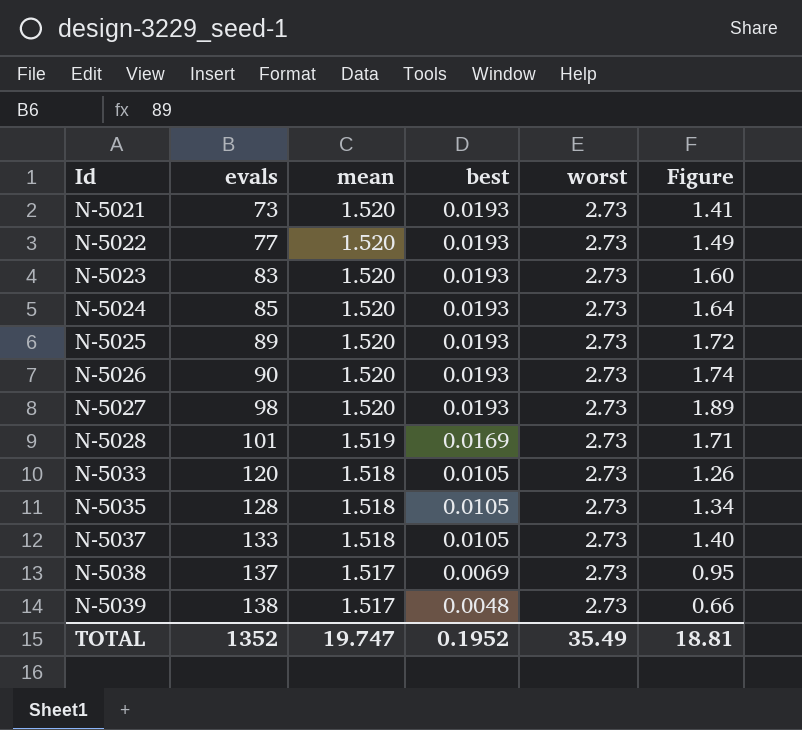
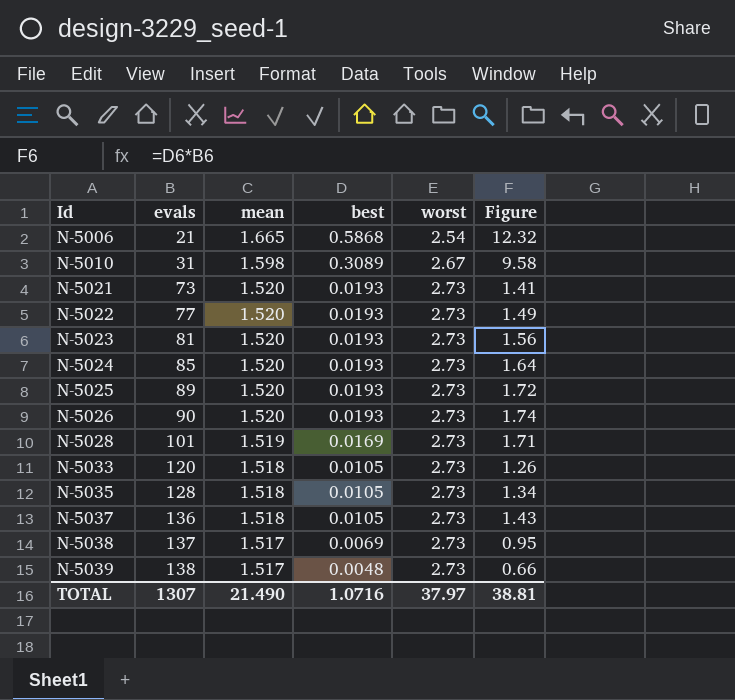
row N-5027: 98 | 1.520 | 0.0193 | 2.73 | 1.89 -> none
row N-5006: none -> 21 | 1.665 | 0.5868 | 2.54 | 12.32
row N-5010: none -> 31 | 1.598 | 0.3089 | 2.67 | 9.58
N-5023 | evals: 83 -> 81
N-5023 | Figure: 1.60 -> 1.56
N-5037 | evals: 133 -> 136
N-5037 | Figure: 1.40 -> 1.43
TOTAL | evals: 1352 -> 1307
TOTAL | mean: 19.747 -> 21.490
TOTAL | best: 0.1952 -> 1.0716
TOTAL | worst: 35.49 -> 37.97
TOTAL | Figure: 18.81 -> 38.81

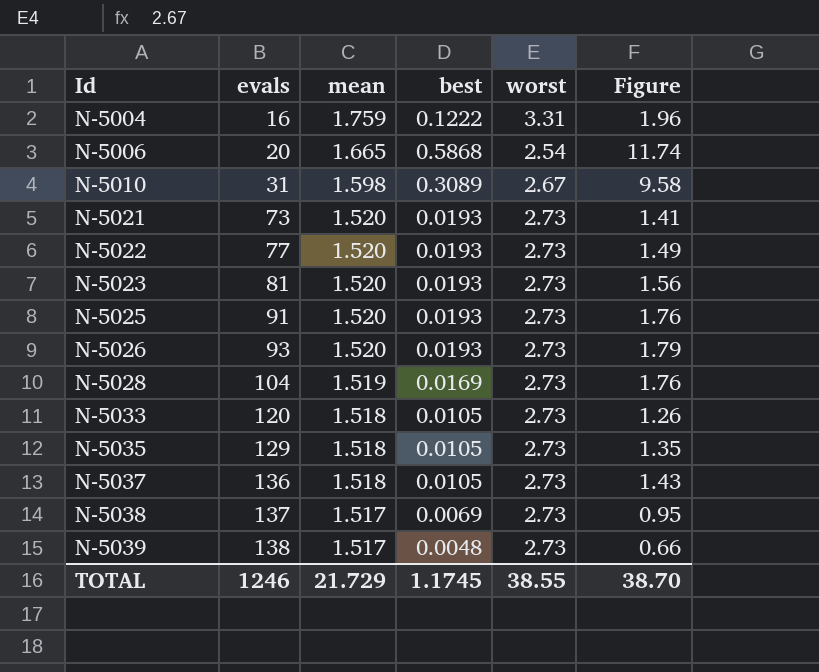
row N-5024: 85 | 1.520 | 0.0193 | 2.73 | 1.64 -> none
row N-5004: none -> 16 | 1.759 | 0.1222 | 3.31 | 1.96
N-5006 | evals: 21 -> 20
N-5006 | Figure: 12.32 -> 11.74
N-5025 | evals: 89 -> 91
N-5025 | Figure: 1.72 -> 1.76
N-5026 | evals: 90 -> 93
N-5026 | Figure: 1.74 -> 1.79
N-5028 | evals: 101 -> 104
N-5028 | Figure: 1.71 -> 1.76
N-5035 | evals: 128 -> 129
N-5035 | Figure: 1.34 -> 1.35
TOTAL | evals: 1307 -> 1246
TOTAL | mean: 21.490 -> 21.729
TOTAL | best: 1.0716 -> 1.1745
TOTAL | worst: 37.97 -> 38.55
TOTAL | Figure: 38.81 -> 38.70

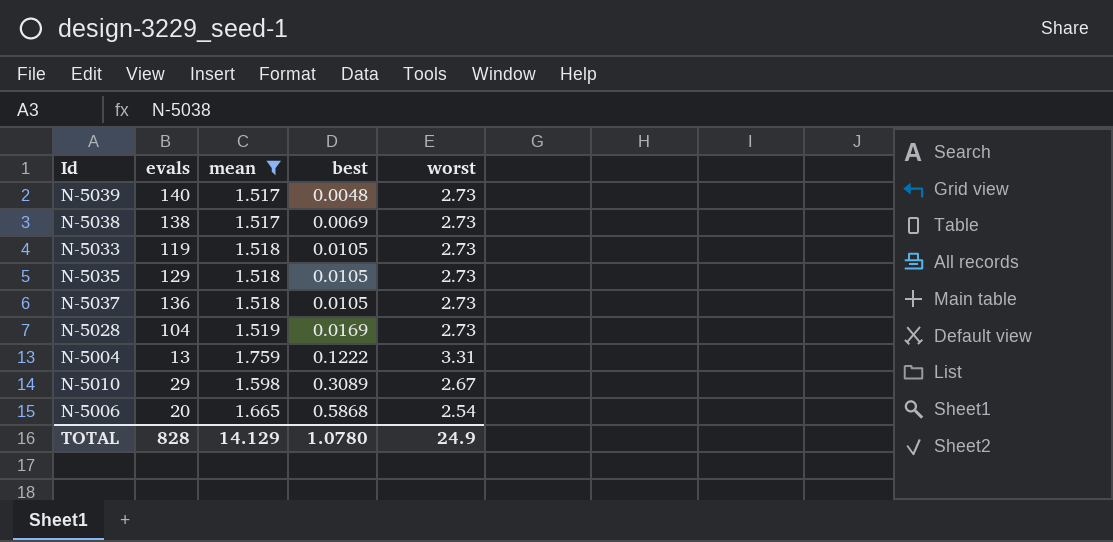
filter: none -> mean != 1.520
row order: Id ascending -> best ascending
column Figure | formula: [evals] * [best] -> none
N-5039 | evals: 138 -> 140
N-5038 | evals: 137 -> 138
N-5033 | evals: 120 -> 119
N-5004 | evals: 16 -> 13
N-5010 | evals: 31 -> 29
TOTAL | evals: 1246 -> 828
TOTAL | mean: 21.729 -> 14.129
TOTAL | best: 1.1745 -> 1.0780
TOTAL | worst: 38.55 -> 24.9

